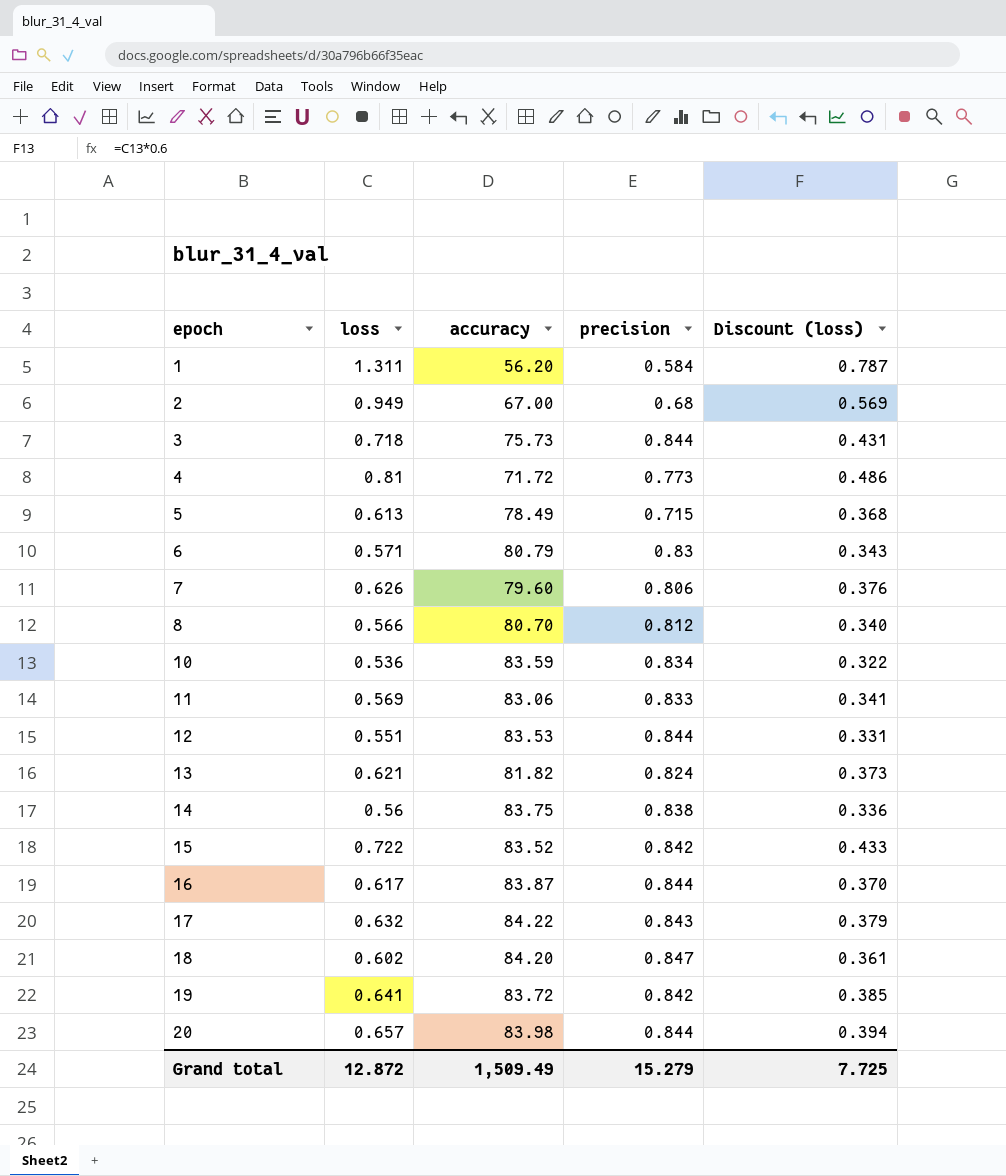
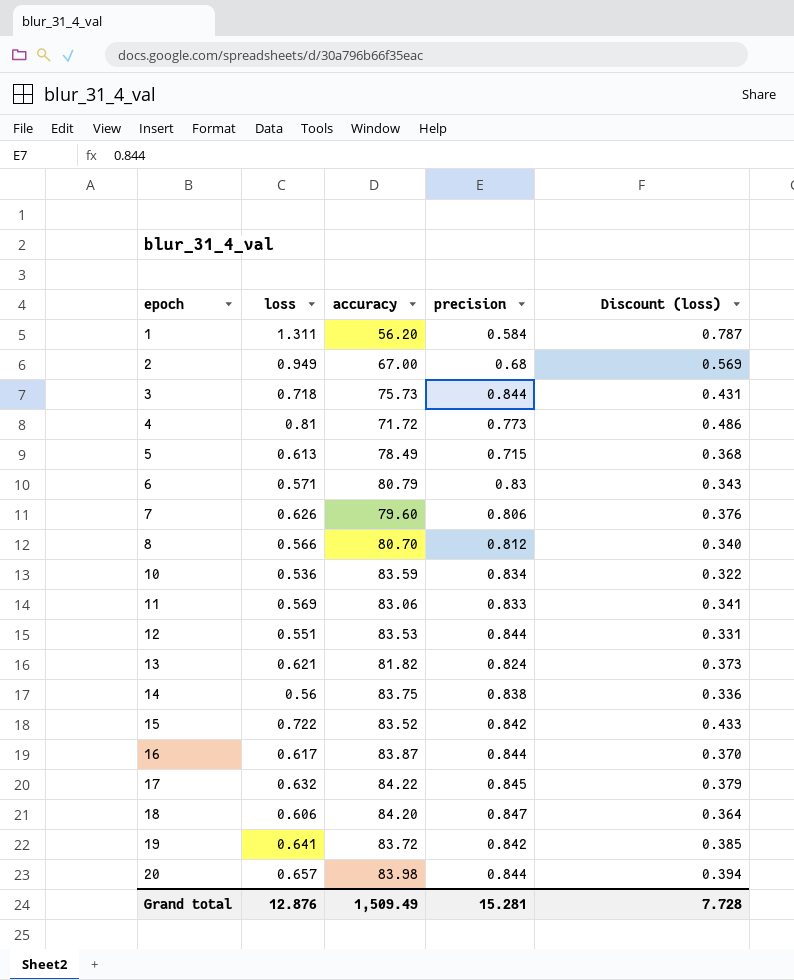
17 | precision: 0.843 -> 0.845
18 | loss: 0.602 -> 0.606
18 | Discount (loss): 0.361 -> 0.364
Grand total | loss: 12.872 -> 12.876
Grand total | precision: 15.279 -> 15.281
Grand total | Discount (loss): 7.725 -> 7.728

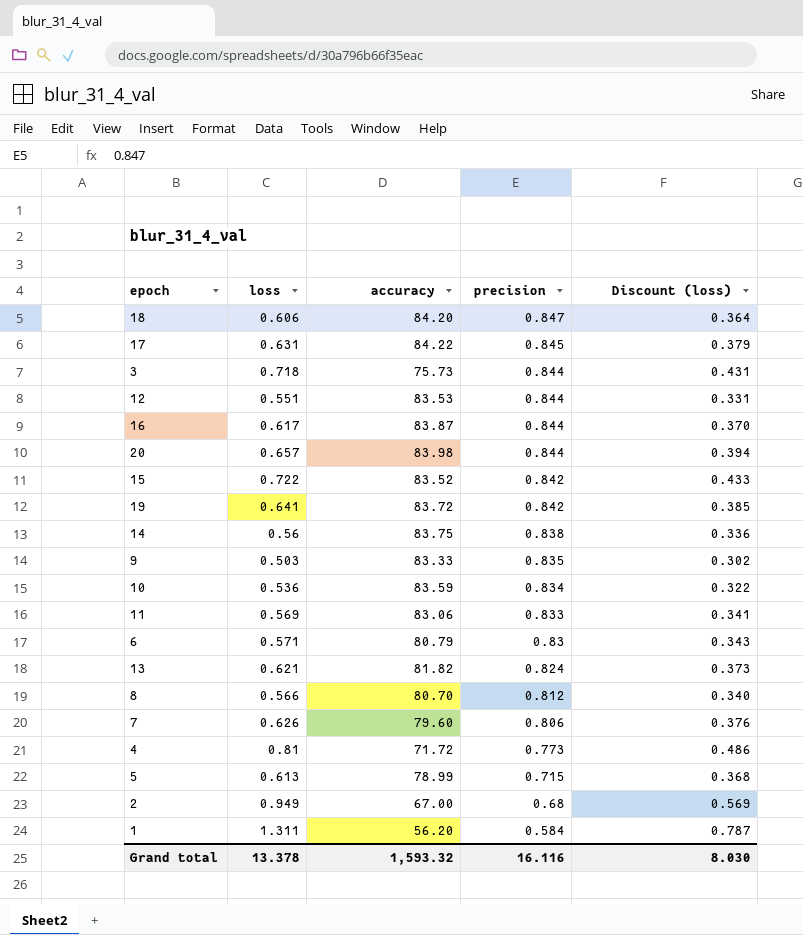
row order: epoch ascending -> precision descending
17 | loss: 0.632 -> 0.631
row 9: none -> 0.503 | 83.33 | 0.835 | 0.302
5 | accuracy: 78.49 -> 78.99
Grand total | loss: 12.876 -> 13.378
Grand total | accuracy: 1,509.49 -> 1,593.32
Grand total | precision: 15.281 -> 16.116
Grand total | Discount (loss): 7.728 -> 8.030

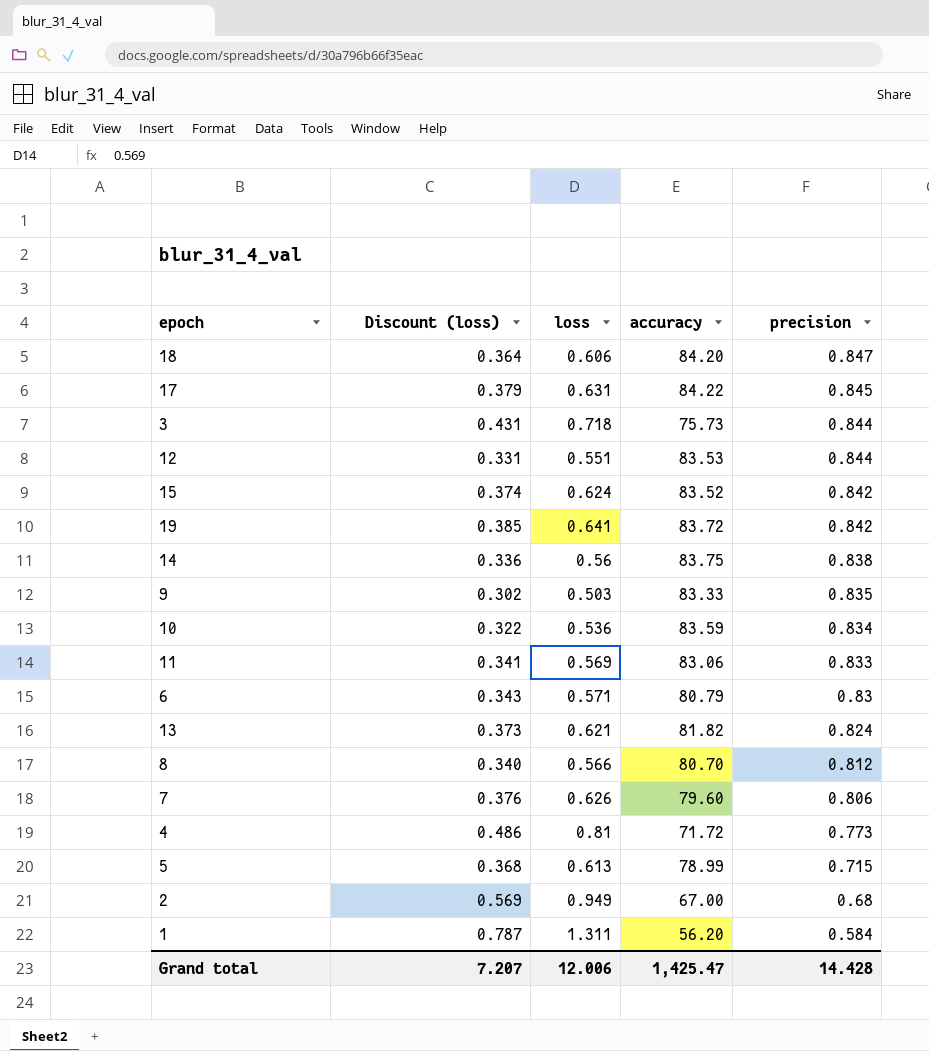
column Discount (loss) | position: 5 -> 2
row 16: 0.617 | 83.87 | 0.844 | 0.370 -> none
row 20: 0.657 | 83.98 | 0.844 | 0.394 -> none
15 | Discount (loss): 0.433 -> 0.374
15 | loss: 0.722 -> 0.624
Grand total | Discount (loss): 8.030 -> 7.207
Grand total | loss: 13.378 -> 12.006
Grand total | accuracy: 1,593.32 -> 1,425.47
Grand total | precision: 16.116 -> 14.428

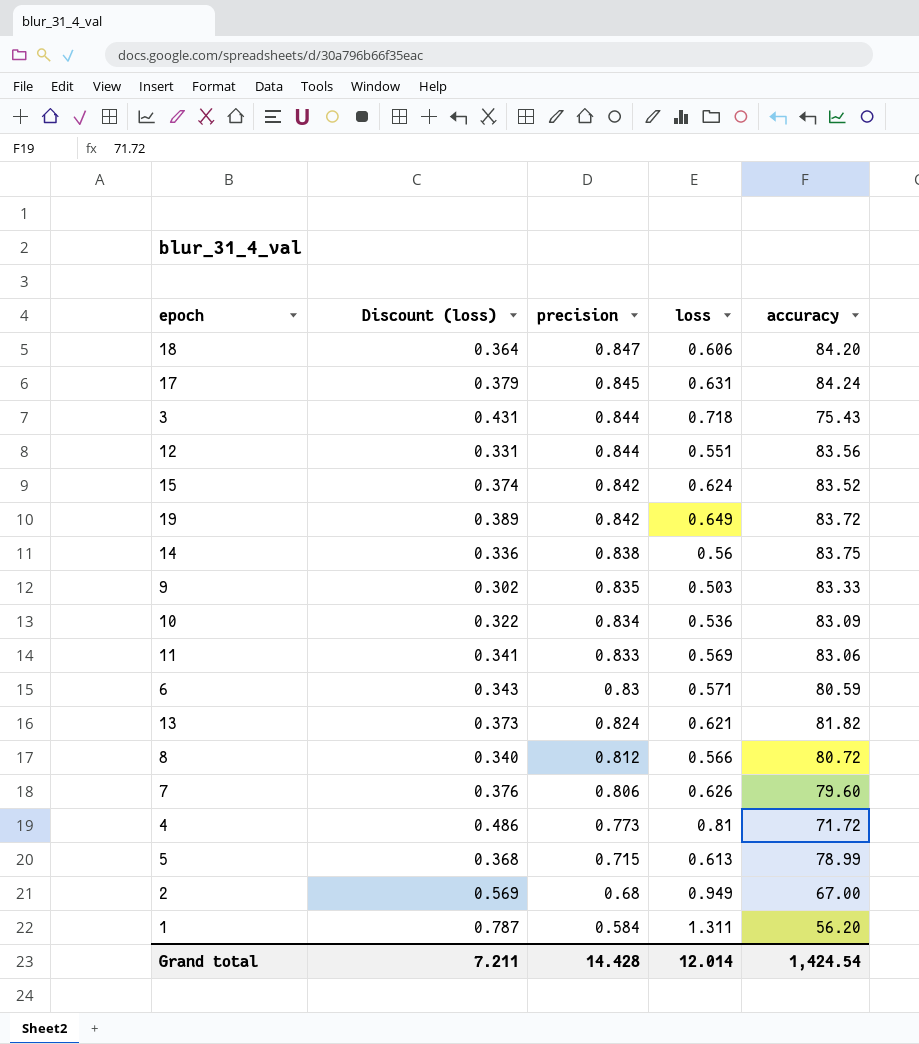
column precision | position: 5 -> 3
17 | accuracy: 84.22 -> 84.24
3 | accuracy: 75.73 -> 75.43
12 | accuracy: 83.53 -> 83.56
19 | Discount (loss): 0.385 -> 0.389
19 | loss: 0.641 -> 0.649
10 | accuracy: 83.59 -> 83.09
6 | accuracy: 80.79 -> 80.59
8 | accuracy: 80.70 -> 80.72
Grand total | Discount (loss): 7.207 -> 7.211
Grand total | loss: 12.006 -> 12.014
Grand total | accuracy: 1,425.47 -> 1,424.54

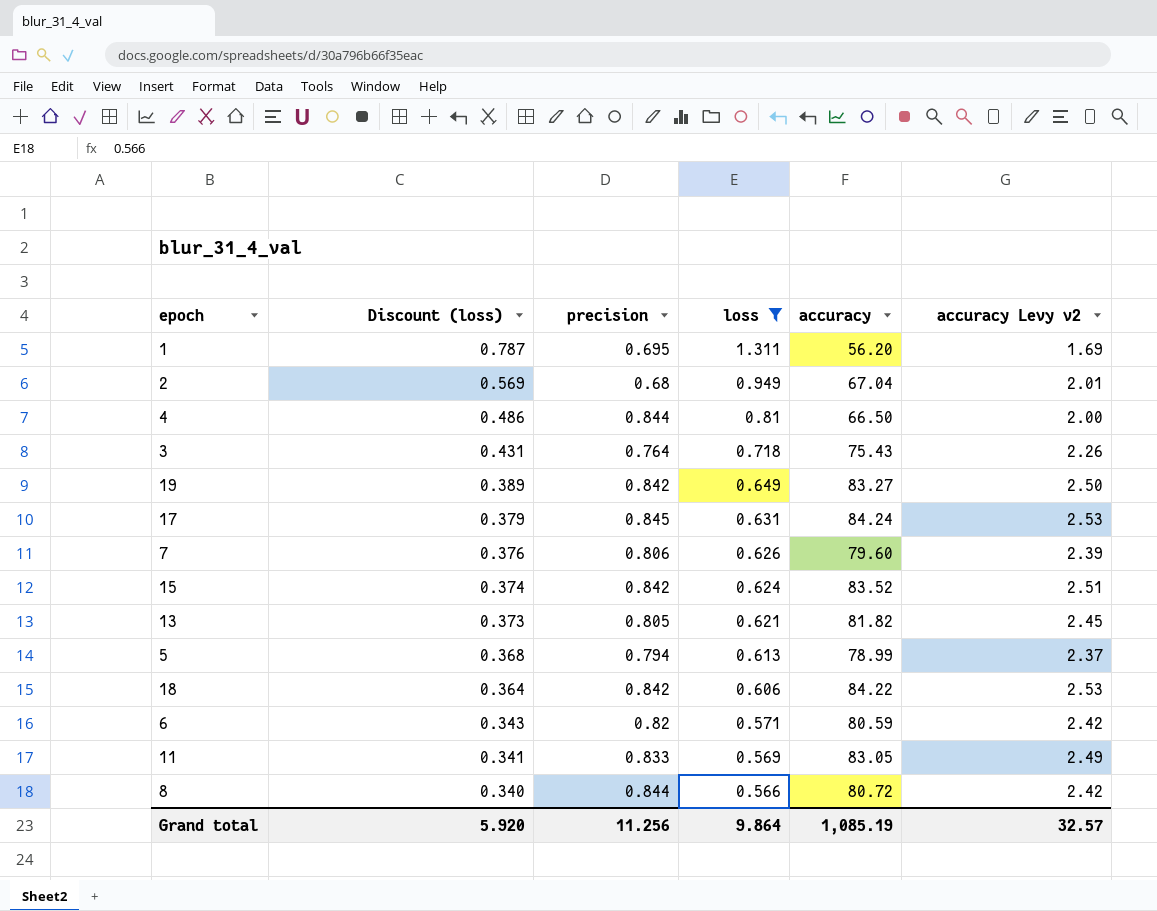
filter: none -> loss >= 0.566
row order: precision descending -> Discount (loss) descending
column accuracy Levy v2 | formula: none -> [accuracy] * 0.03
1 | precision: 0.584 -> 0.695
2 | accuracy: 67.00 -> 67.04
4 | precision: 0.773 -> 0.844
4 | accuracy: 71.72 -> 66.50
3 | precision: 0.844 -> 0.764
19 | accuracy: 83.72 -> 83.27
13 | precision: 0.824 -> 0.805
5 | precision: 0.715 -> 0.794
18 | precision: 0.847 -> 0.842
18 | accuracy: 84.20 -> 84.22
6 | precision: 0.83 -> 0.82
11 | accuracy: 83.06 -> 83.05
8 | precision: 0.812 -> 0.844
Grand total | Discount (loss): 7.211 -> 5.920
Grand total | precision: 14.428 -> 11.256
Grand total | loss: 12.014 -> 9.864
Grand total | accuracy: 1,424.54 -> 1,085.19

